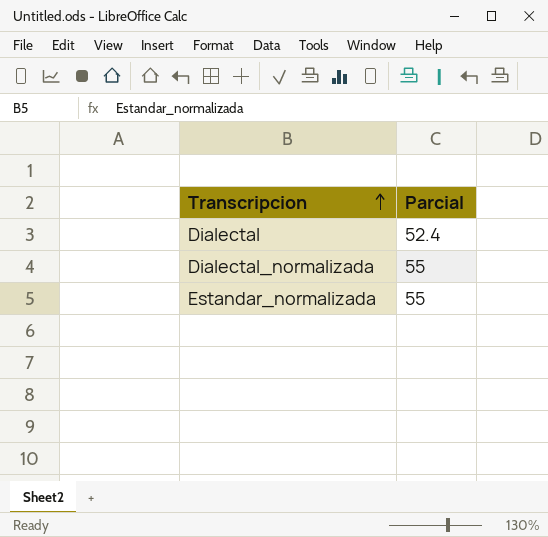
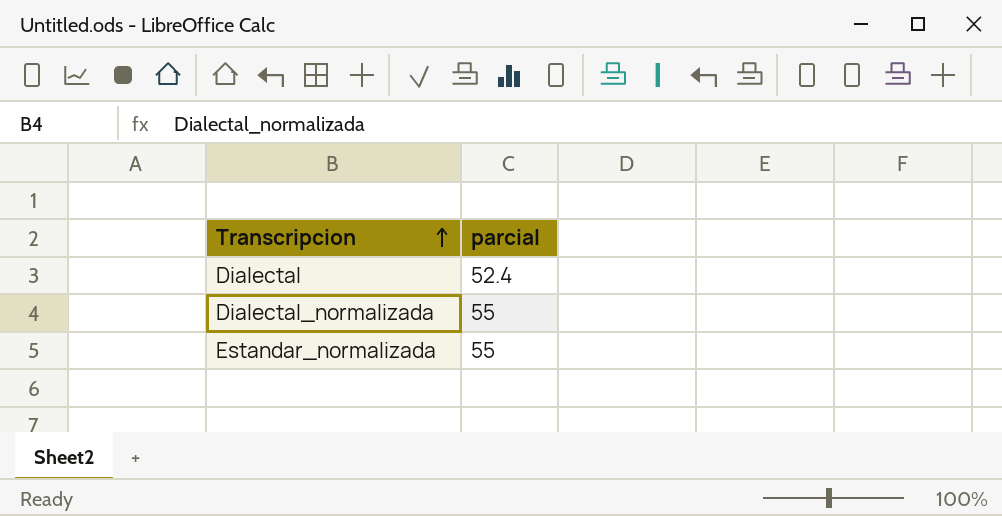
column name: Parcial -> parcial

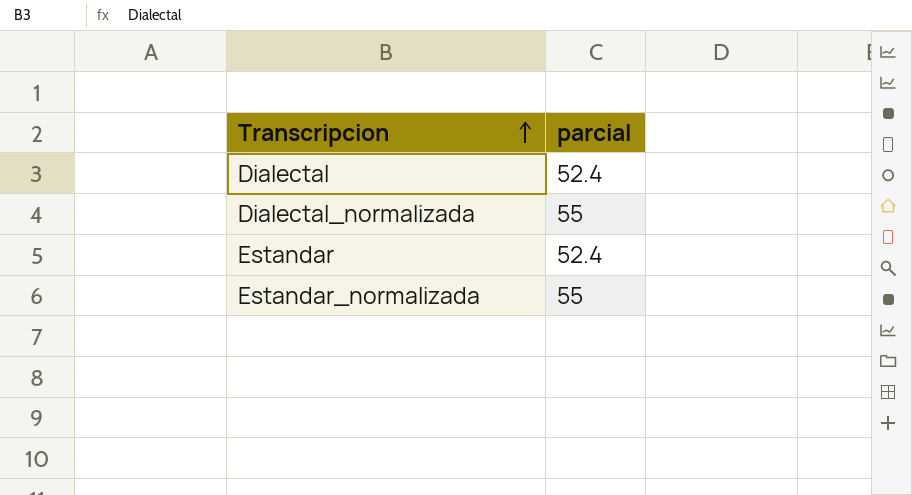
row Estandar: none -> 52.4

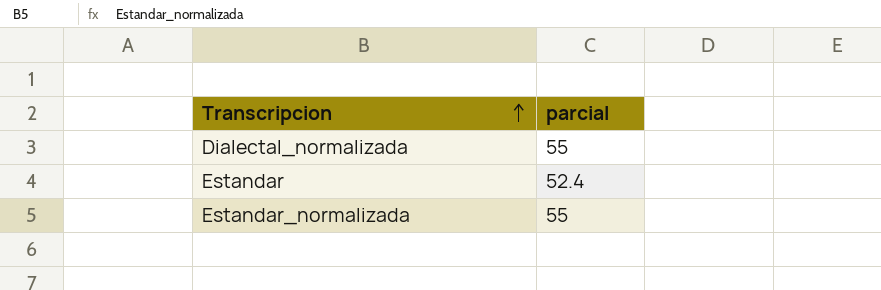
row Dialectal: 52.4 -> none

